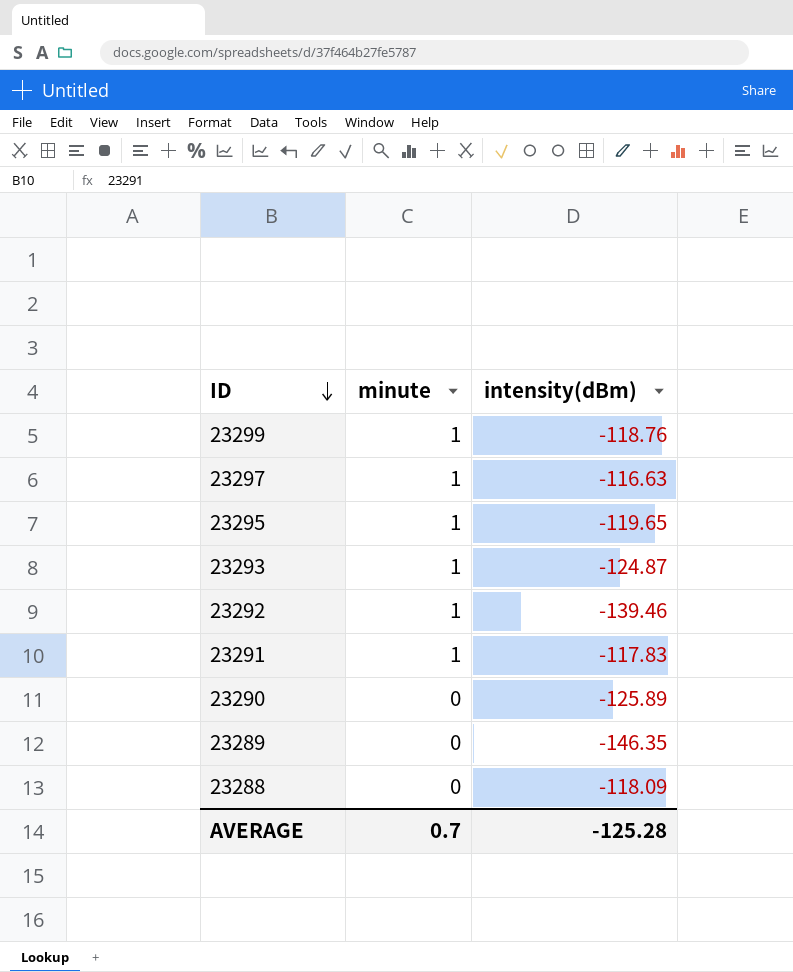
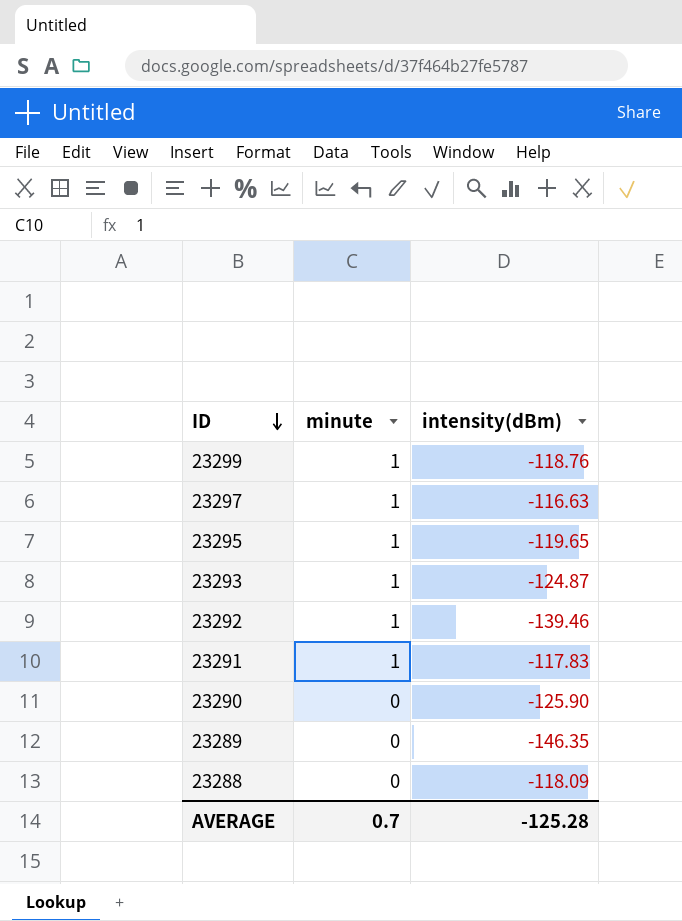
23290 | intensity(dBm): -125.89 -> -125.90

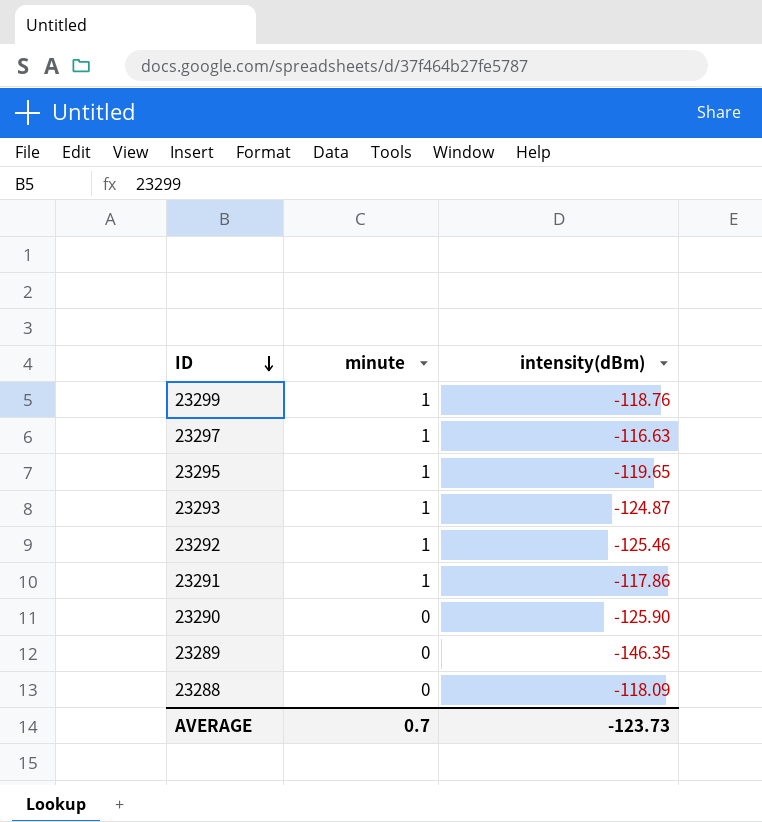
23292 | intensity(dBm): -139.46 -> -125.46
23291 | intensity(dBm): -117.83 -> -117.86
AVERAGE | intensity(dBm): -125.28 -> -123.73

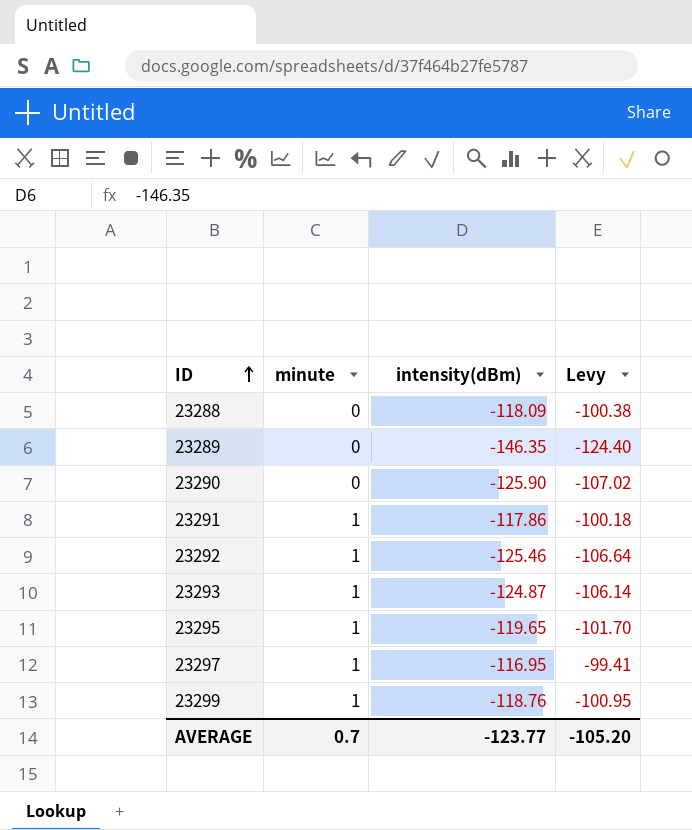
row order: ID descending -> ID ascending
column Levy | formula: none -> [intensity(dBm)] * 0.85
23297 | intensity(dBm): -116.63 -> -116.95
AVERAGE | intensity(dBm): -123.73 -> -123.77

